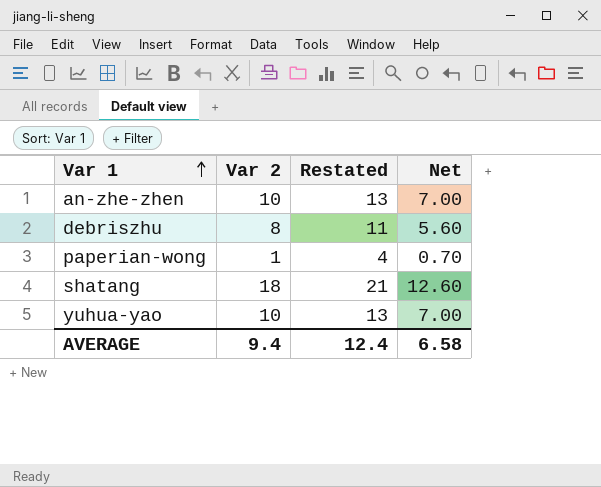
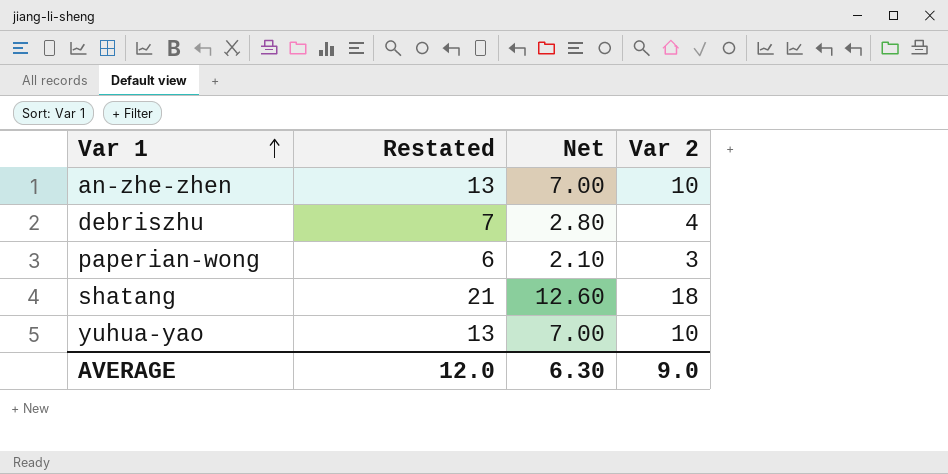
column Var 2 | position: 2 -> 4
debriszhu | Restated: 11 -> 7
debriszhu | Net: 5.60 -> 2.80
debriszhu | Var 2: 8 -> 4
paperian-wong | Restated: 4 -> 6
paperian-wong | Net: 0.70 -> 2.10
paperian-wong | Var 2: 1 -> 3
AVERAGE | Restated: 12.4 -> 12.0
AVERAGE | Net: 6.58 -> 6.30
AVERAGE | Var 2: 9.4 -> 9.0

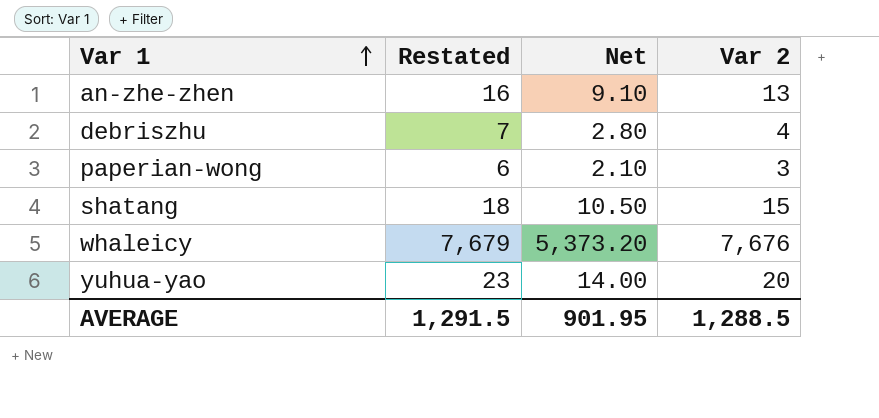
an-zhe-zhen | Restated: 13 -> 16
an-zhe-zhen | Net: 7.00 -> 9.10
an-zhe-zhen | Var 2: 10 -> 13
shatang | Restated: 21 -> 18
shatang | Net: 12.60 -> 10.50
shatang | Var 2: 18 -> 15
row whaleicy: none -> 7,679 | 5,373.20 | 7,676
yuhua-yao | Restated: 13 -> 23
yuhua-yao | Net: 7.00 -> 14.00
yuhua-yao | Var 2: 10 -> 20
AVERAGE | Restated: 12.0 -> 1,291.5
AVERAGE | Net: 6.30 -> 901.95
AVERAGE | Var 2: 9.0 -> 1,288.5

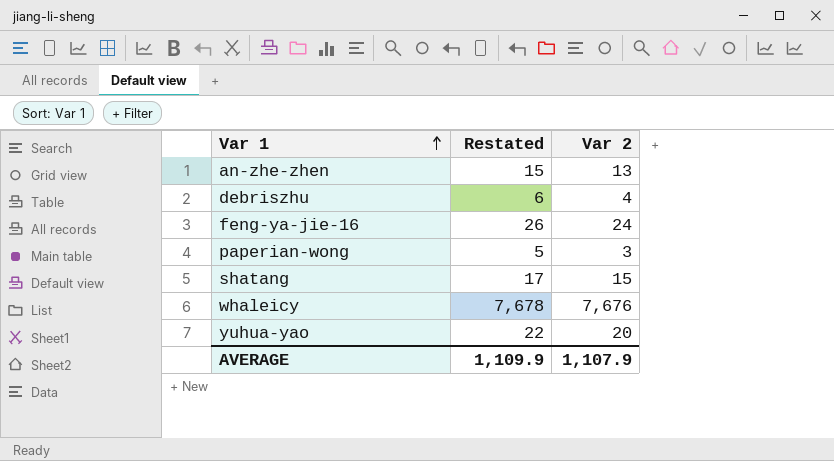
column Net | formula: [Var 2] * 0.7 -> none
column Restated | formula: [Var 2] + 3 -> [Var 2] + 2
row feng-ya-jie-16: none -> 26 | 24
AVERAGE | Restated: 1,291.5 -> 1,109.9
AVERAGE | Var 2: 1,288.5 -> 1,107.9

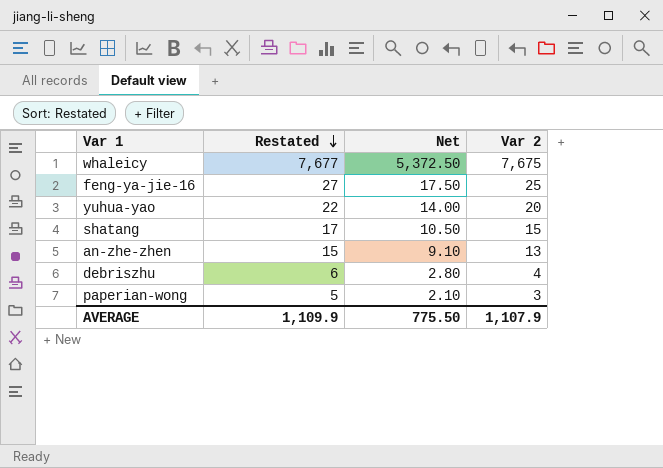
row order: Var 1 ascending -> Restated descending
column Net | formula: none -> [Var 2] * 0.7
whaleicy | Restated: 7,678 -> 7,677
whaleicy | Var 2: 7,676 -> 7,675
feng-ya-jie-16 | Restated: 26 -> 27
feng-ya-jie-16 | Var 2: 24 -> 25

